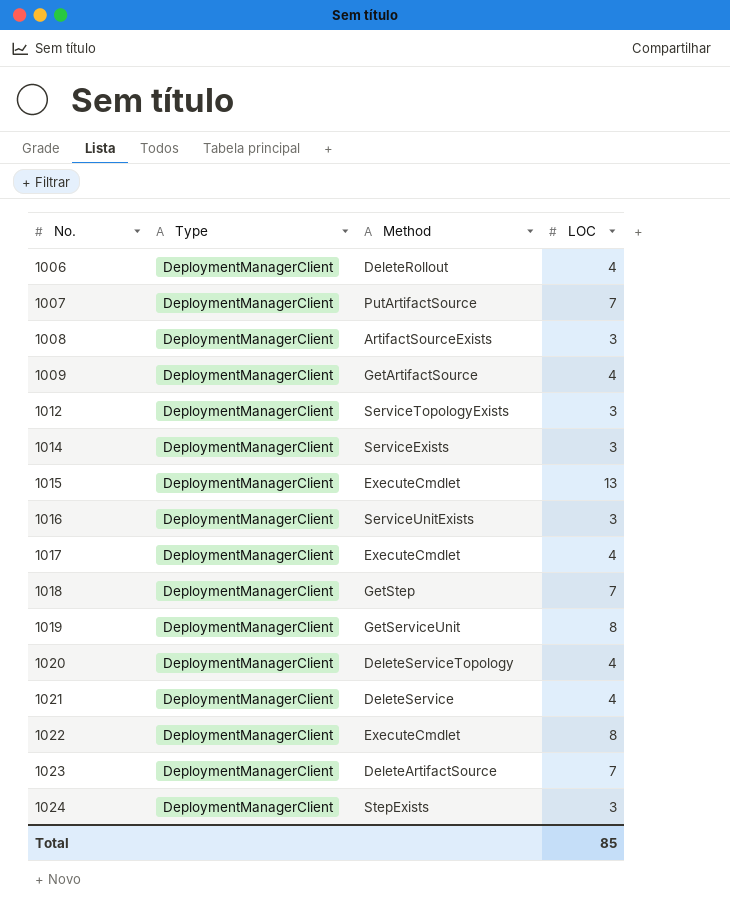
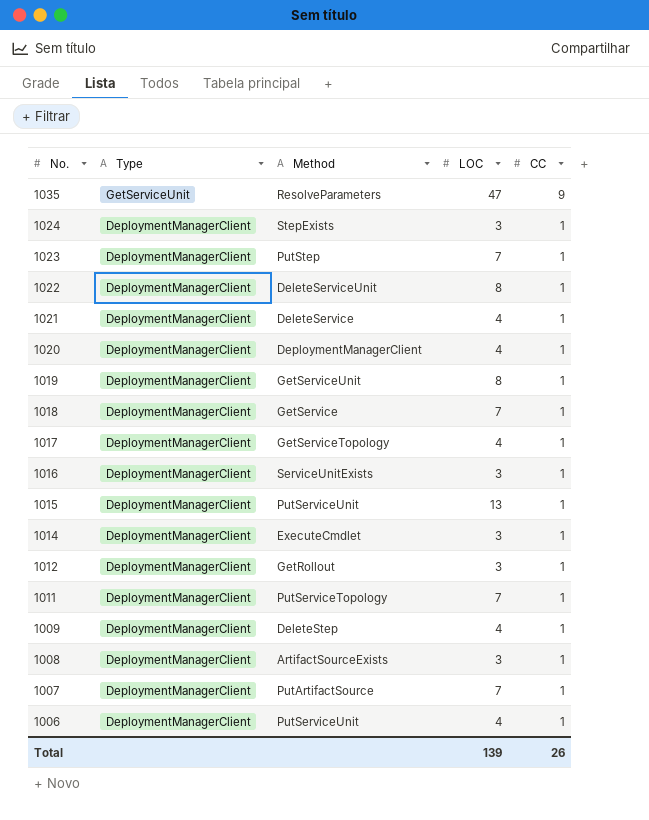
row order: No. ascending -> No. descending
column CC | position: none -> 5
row 1035: none -> GetServiceUnit | ResolveParameters | 47 | 9
1023 | Method: DeleteArtifactSource -> PutStep
1022 | Method: ExecuteCmdlet -> DeleteServiceUnit
1020 | Method: DeleteServiceTopology -> DeploymentManagerClient
1018 | Method: GetStep -> GetService
1017 | Method: ExecuteCmdlet -> GetServiceTopology
1015 | Method: ExecuteCmdlet -> PutServiceUnit
1014 | Method: ServiceExists -> ExecuteCmdlet
1012 | Method: ServiceTopologyExists -> GetRollout
row 1011: none -> DeploymentManagerClient | PutServiceTopology | 7 | 1
1009 | Method: GetArtifactSource -> DeleteStep
1006 | Method: DeleteRollout -> PutServiceUnit
Total | LOC: 85 -> 139

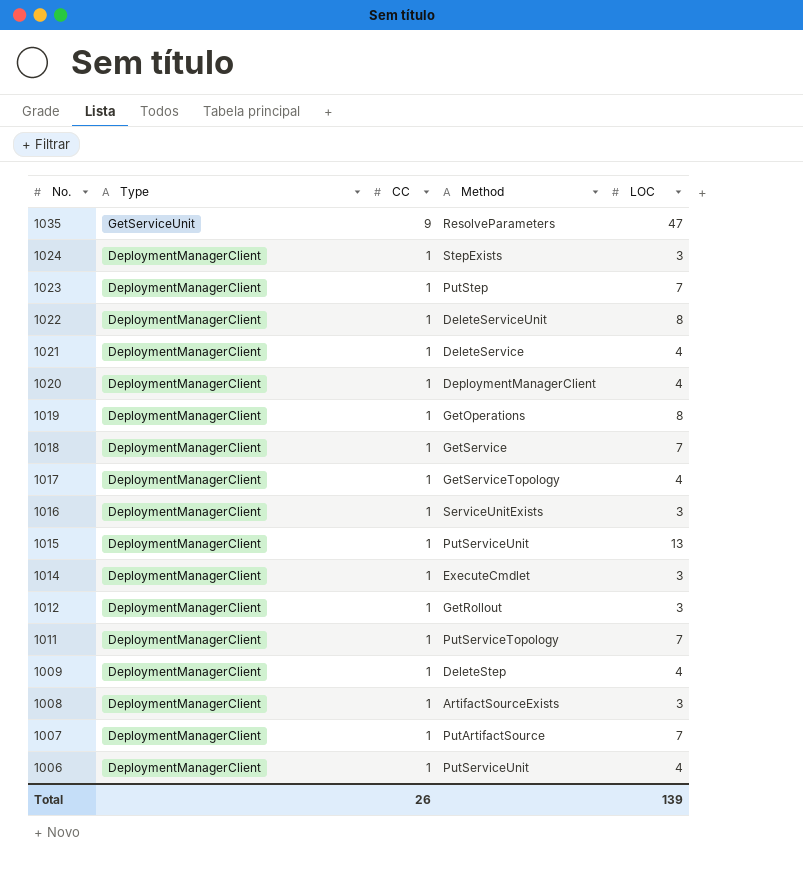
column CC | position: 5 -> 3
1019 | Method: GetServiceUnit -> GetOperations

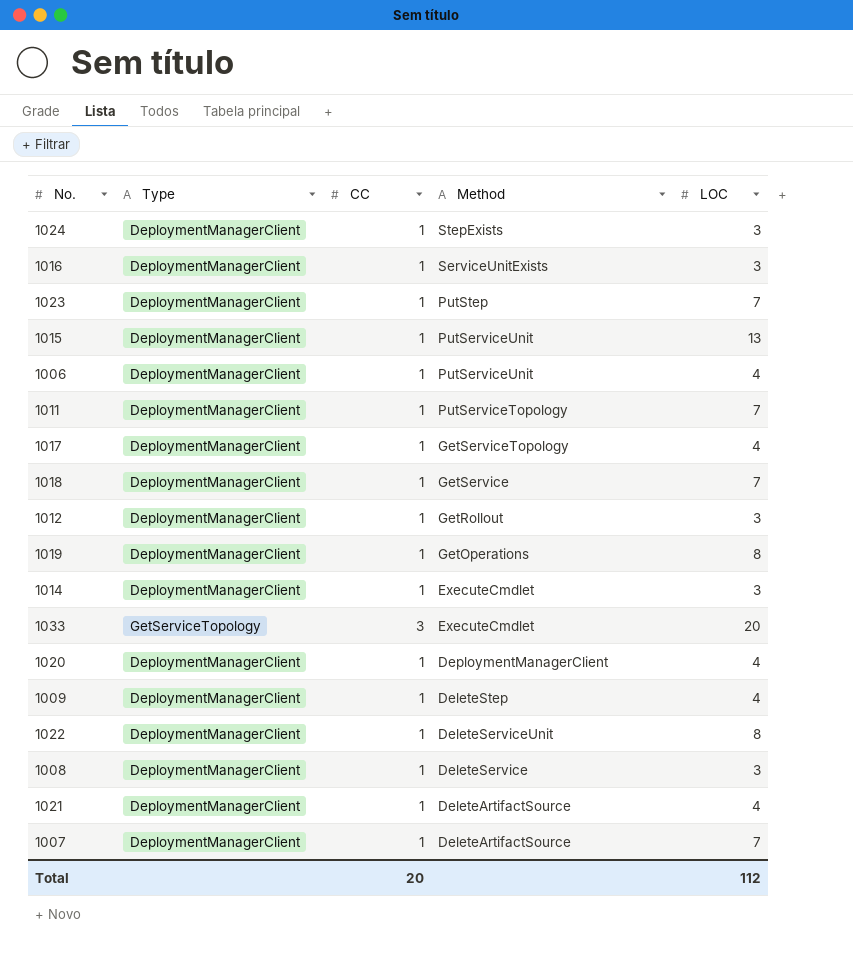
row order: No. descending -> Method descending
row 1035: GetServiceUnit | 9 | ResolveParameters | 47 -> none
row 1033: none -> GetServiceTopology | 3 | ExecuteCmdlet | 20
1008 | Method: ArtifactSourceExists -> DeleteService
1021 | Method: DeleteService -> DeleteArtifactSource
1007 | Method: PutArtifactSource -> DeleteArtifactSource
Total | CC: 26 -> 20
Total | LOC: 139 -> 112

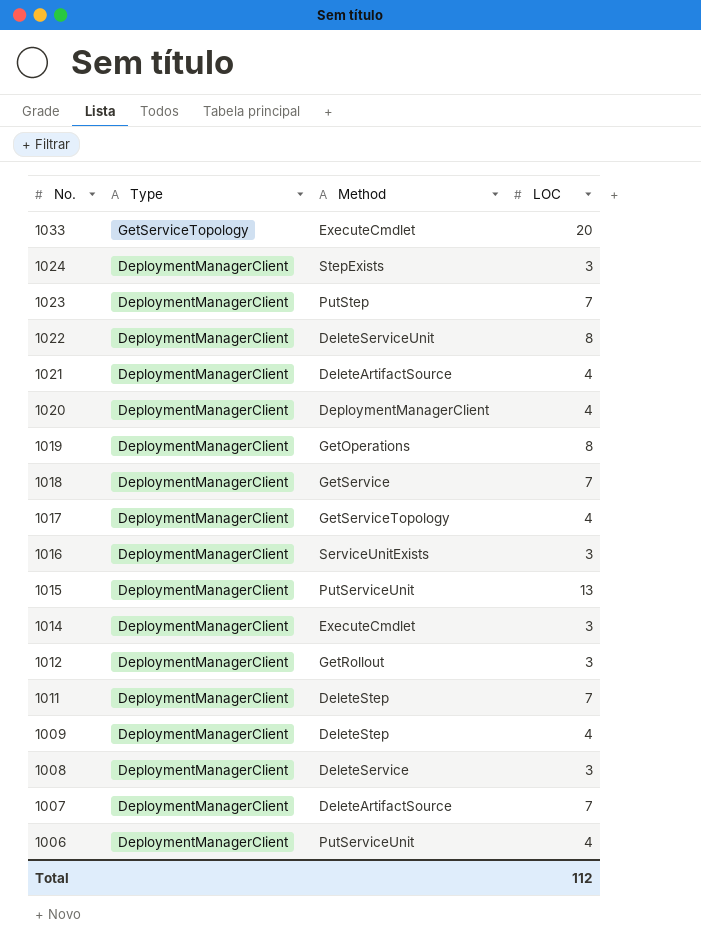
row order: Method descending -> No. descending
column CC | position: 3 -> none
1011 | Method: PutServiceTopology -> DeleteStep

